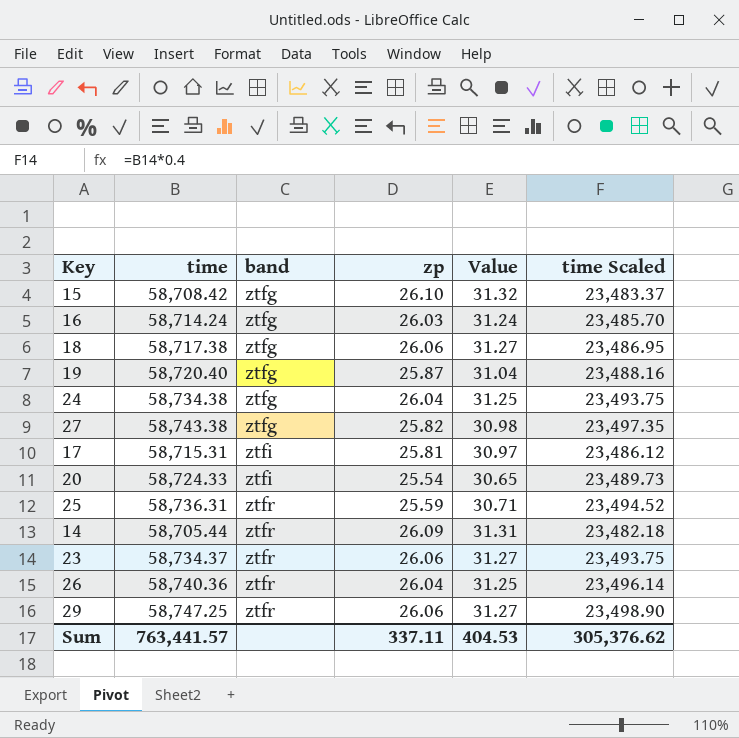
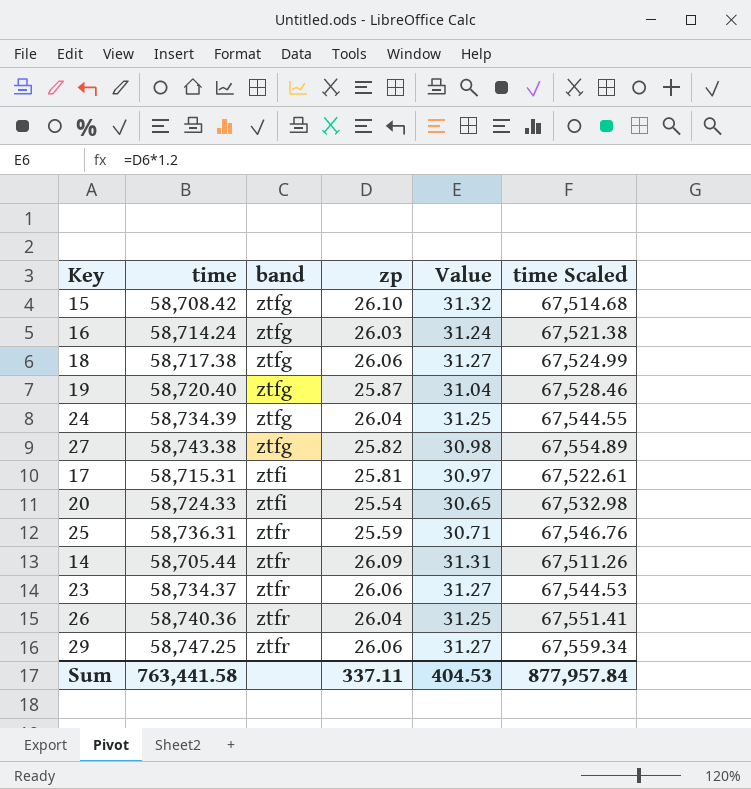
column time Scaled | formula: [time] * 0.4 -> [time] * 1.15
24 | time: 58,734.38 -> 58,734.39
Sum | time: 763,441.57 -> 763,441.58
Sum | time Scaled: 305,376.62 -> 877,957.84

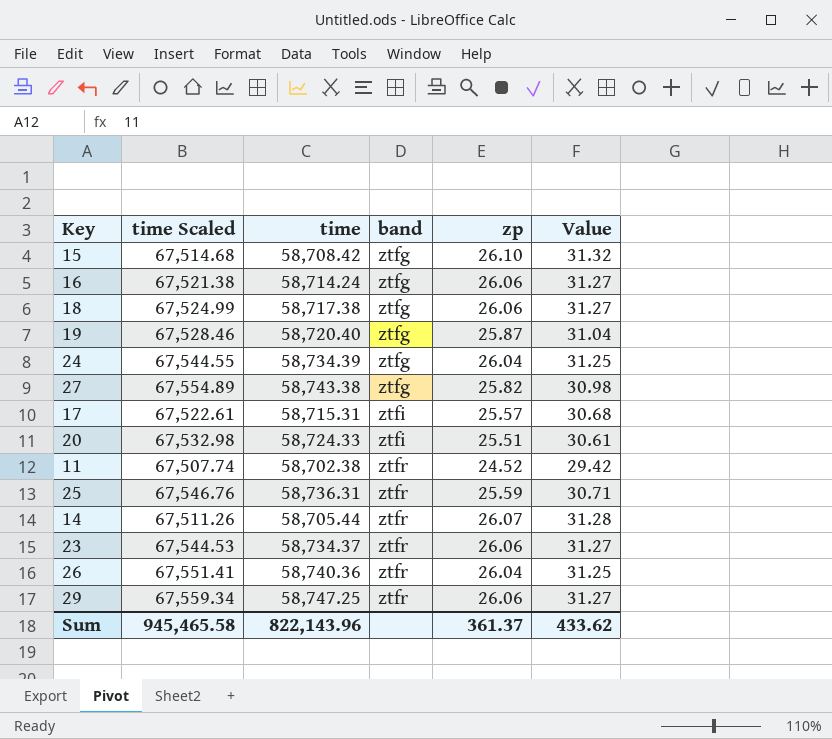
column time Scaled | position: 6 -> 2
16 | zp: 26.03 -> 26.06
16 | Value: 31.24 -> 31.27
17 | zp: 25.81 -> 25.57
17 | Value: 30.97 -> 30.68
20 | zp: 25.54 -> 25.51
20 | Value: 30.65 -> 30.61
row 11: none -> 67,507.74 | 58,702.38 | ztfr | 24.52 | 29.42
14 | zp: 26.09 -> 26.07
14 | Value: 31.31 -> 31.28
Sum | time Scaled: 877,957.84 -> 945,465.58
Sum | time: 763,441.58 -> 822,143.96
Sum | zp: 337.11 -> 361.37
Sum | Value: 404.53 -> 433.62

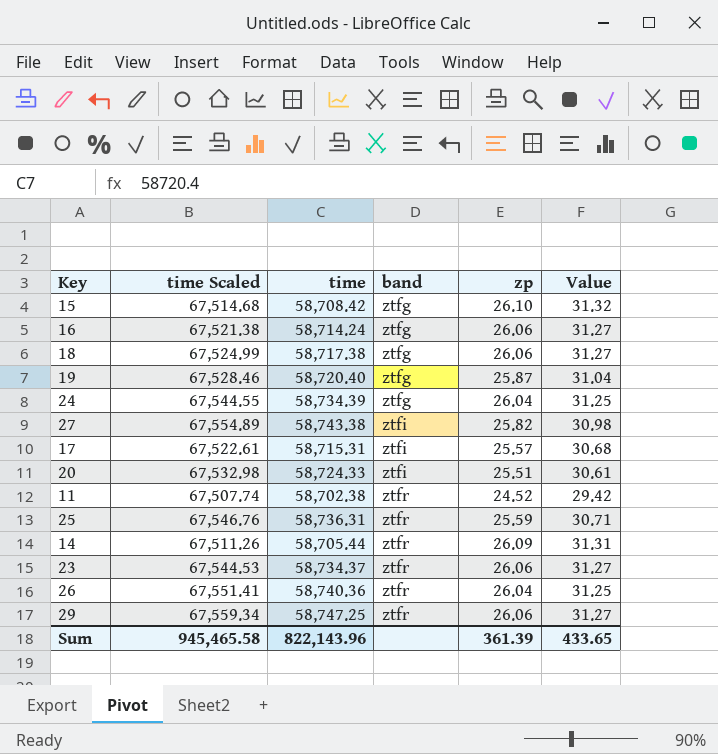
27 | band: ztfg -> ztfi
14 | zp: 26.07 -> 26.09
14 | Value: 31.28 -> 31.31
Sum | zp: 361.37 -> 361.39
Sum | Value: 433.62 -> 433.65

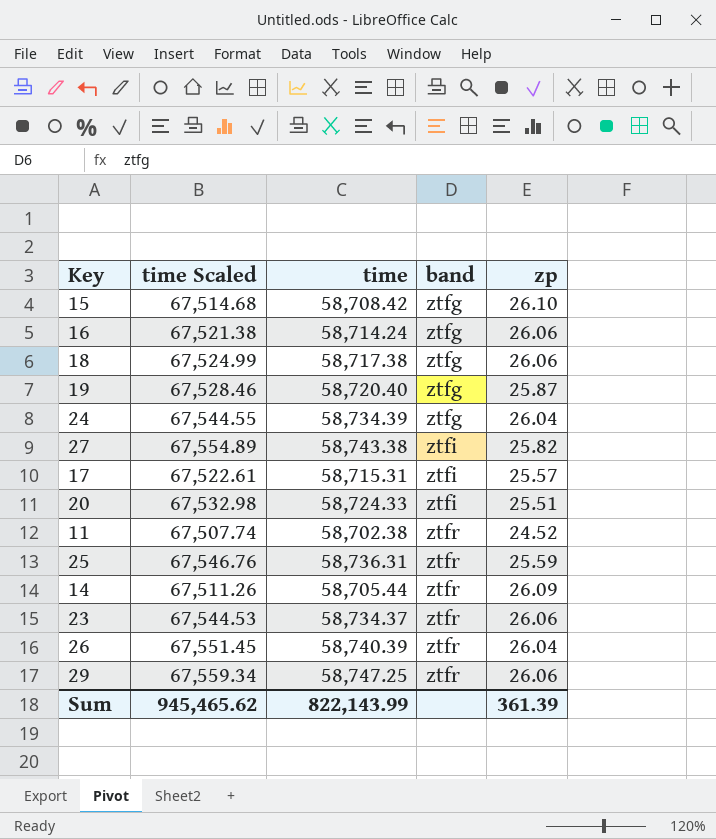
column Value | formula: [zp] * 1.2 -> none
26 | time Scaled: 67,551.41 -> 67,551.45
26 | time: 58,740.36 -> 58,740.39
Sum | time Scaled: 945,465.58 -> 945,465.62
Sum | time: 822,143.96 -> 822,143.99

